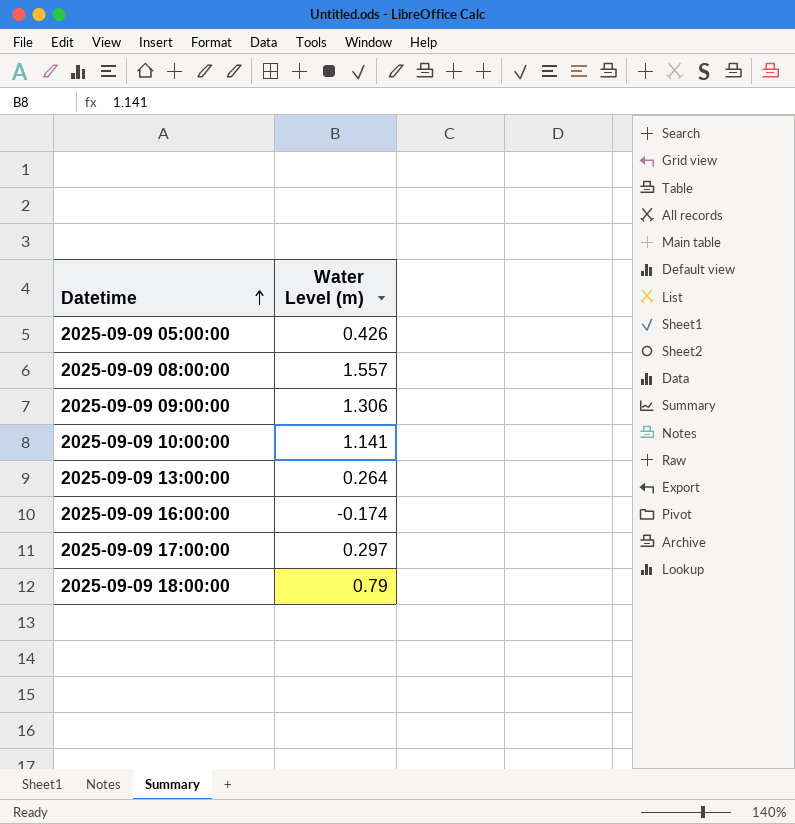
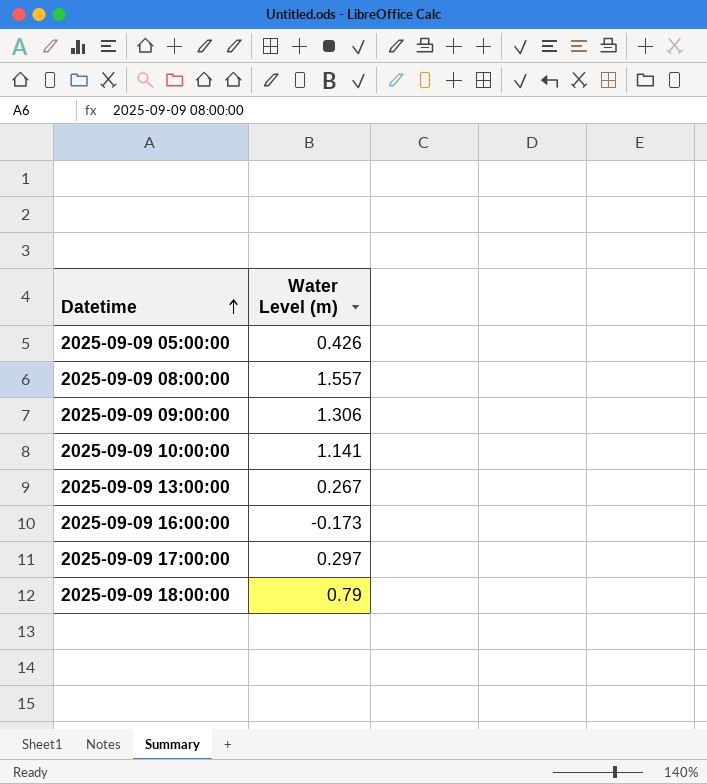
2025-09-09 13:00:00 | Water Level (m): 0.264 -> 0.267
2025-09-09 16:00:00 | Water Level (m): -0.174 -> -0.173

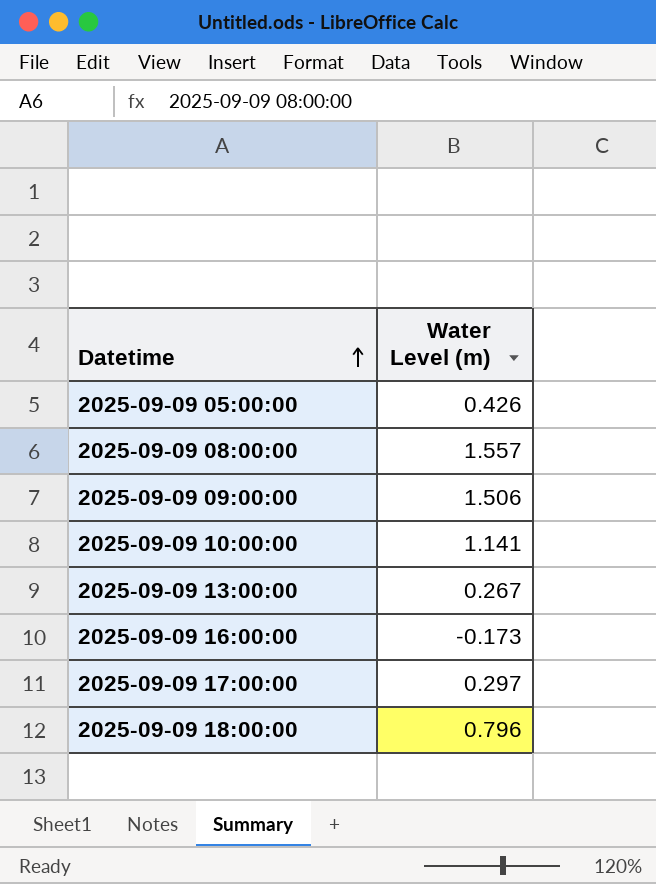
2025-09-09 09:00:00 | Water Level (m): 1.306 -> 1.506
2025-09-09 18:00:00 | Water Level (m): 0.79 -> 0.796

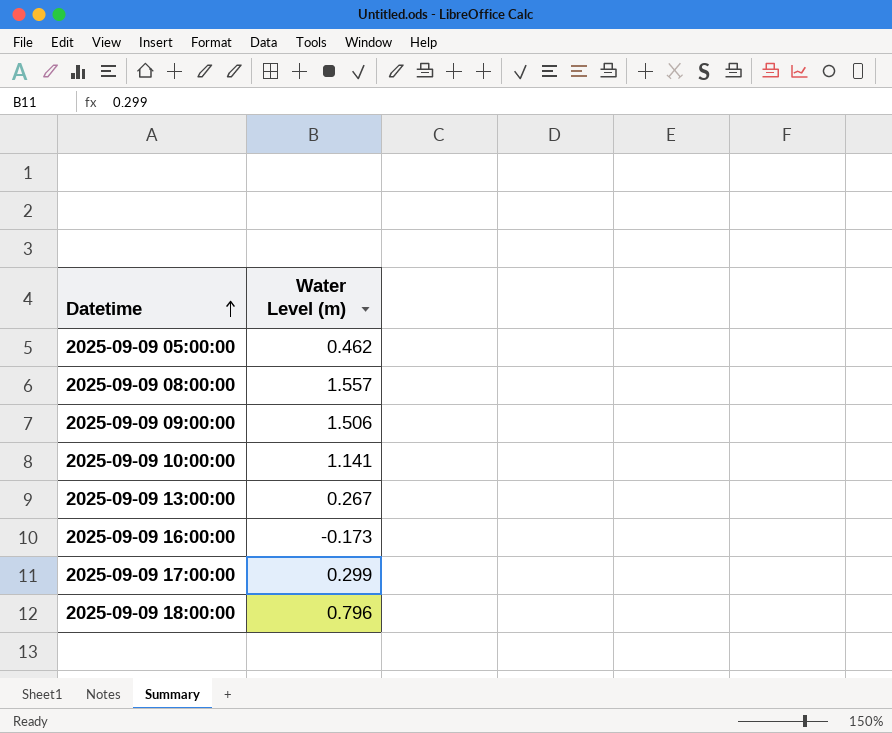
2025-09-09 05:00:00 | Water Level (m): 0.426 -> 0.462
2025-09-09 17:00:00 | Water Level (m): 0.297 -> 0.299

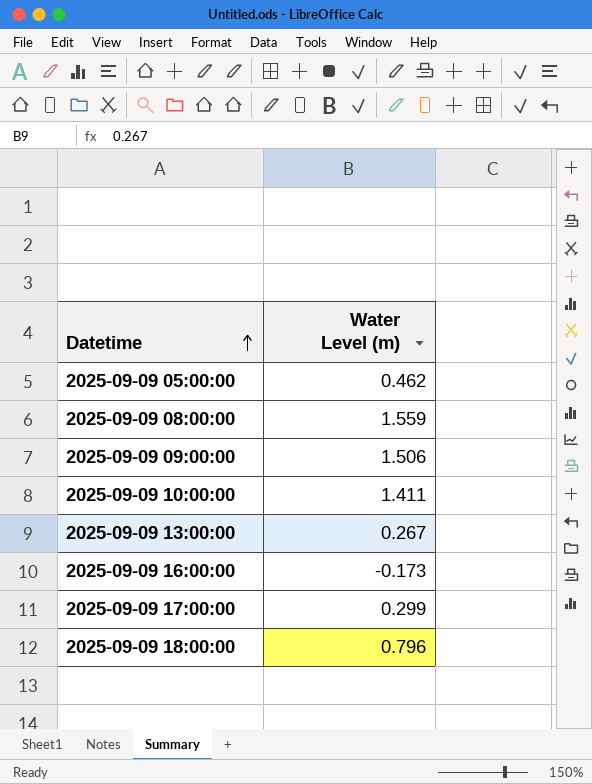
2025-09-09 08:00:00 | Water Level (m): 1.557 -> 1.559
2025-09-09 10:00:00 | Water Level (m): 1.141 -> 1.411

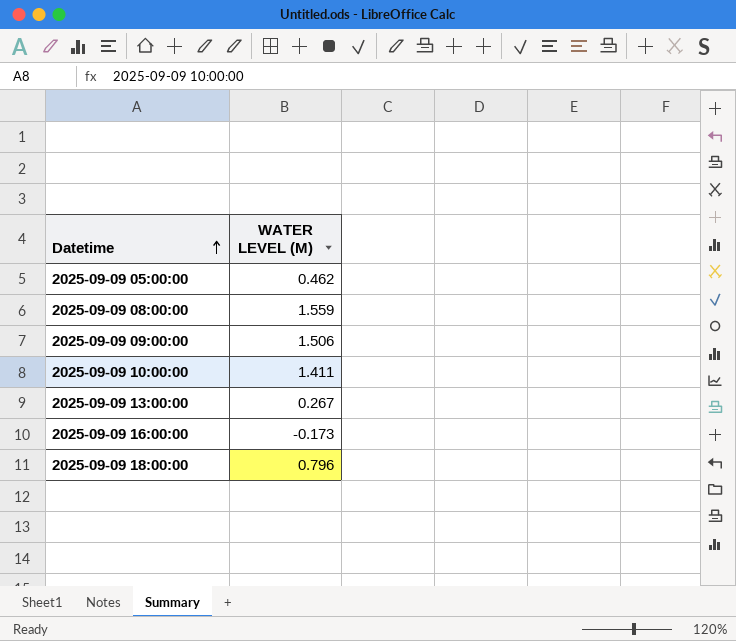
column name: Water Level (m) -> WATER LEVEL (M)
row 2025-09-09 17:00:00: 0.299 -> none

